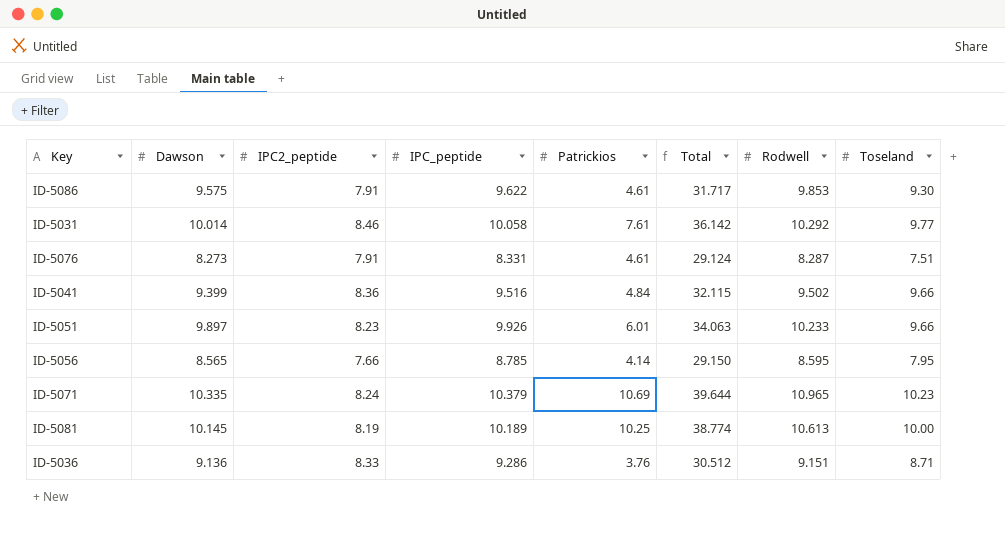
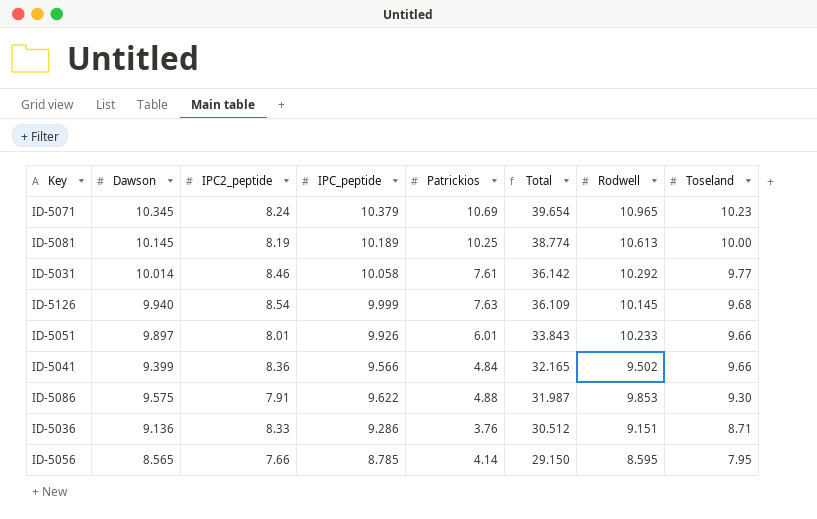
row order: none -> Total descending
row ID-5076: 8.273 | 7.91 | 8.331 | 4.61 | 29.124 | 8.287 | 7.51 -> none
ID-5071 | Dawson: 10.335 -> 10.345
ID-5071 | Total: 39.644 -> 39.654
row ID-5126: none -> 9.940 | 8.54 | 9.999 | 7.63 | 36.109 | 10.145 | 9.68
ID-5051 | IPC2_peptide: 8.23 -> 8.01
ID-5051 | Total: 34.063 -> 33.843
ID-5041 | IPC_peptide: 9.516 -> 9.566
ID-5041 | Total: 32.115 -> 32.165
ID-5086 | Patrickios: 4.61 -> 4.88
ID-5086 | Total: 31.717 -> 31.987

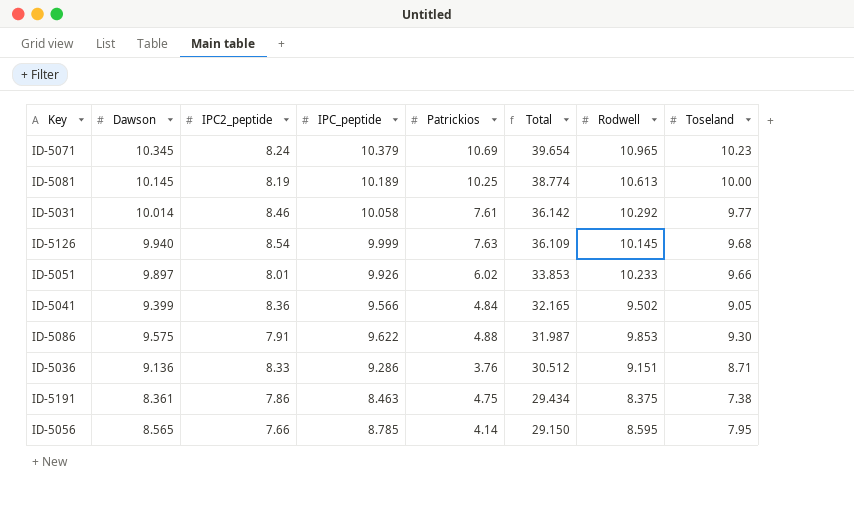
ID-5051 | Patrickios: 6.01 -> 6.02
ID-5051 | Total: 33.843 -> 33.853
ID-5041 | Toseland: 9.66 -> 9.05
row ID-5191: none -> 8.361 | 7.86 | 8.463 | 4.75 | 29.434 | 8.375 | 7.38

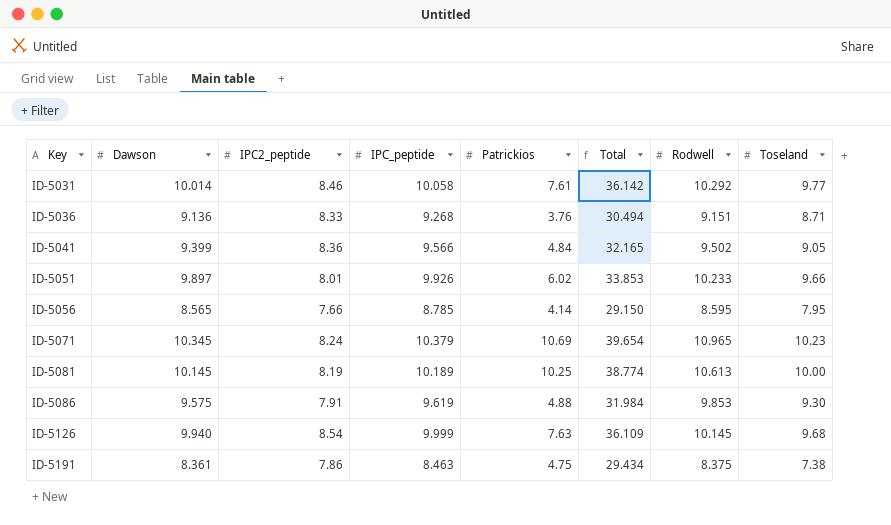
row order: Total descending -> Key ascending
ID-5036 | IPC_peptide: 9.286 -> 9.268
ID-5036 | Total: 30.512 -> 30.494
ID-5086 | IPC_peptide: 9.622 -> 9.619
ID-5086 | Total: 31.987 -> 31.984

